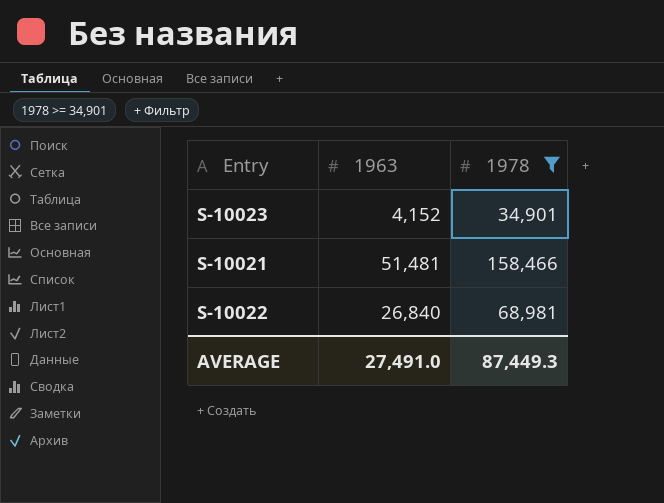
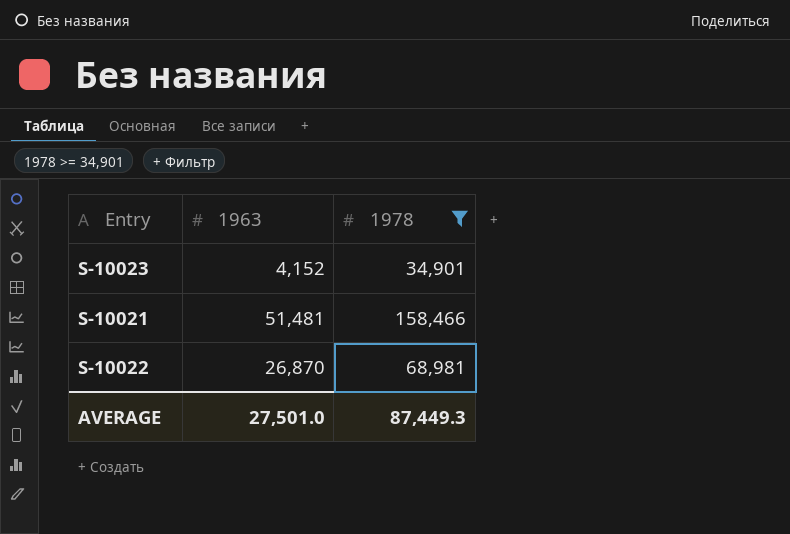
S-10022 | 1963: 26,840 -> 26,870
AVERAGE | 1963: 27,491.0 -> 27,501.0

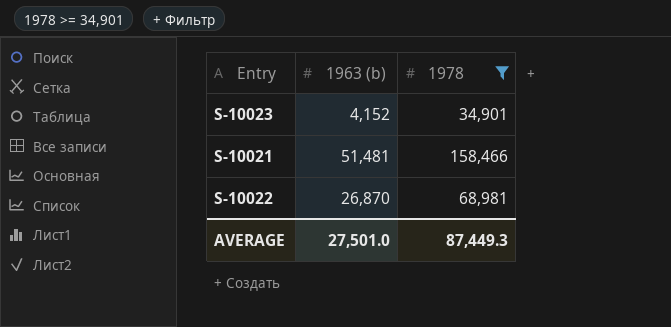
column name: 1963 -> 1963 (b)

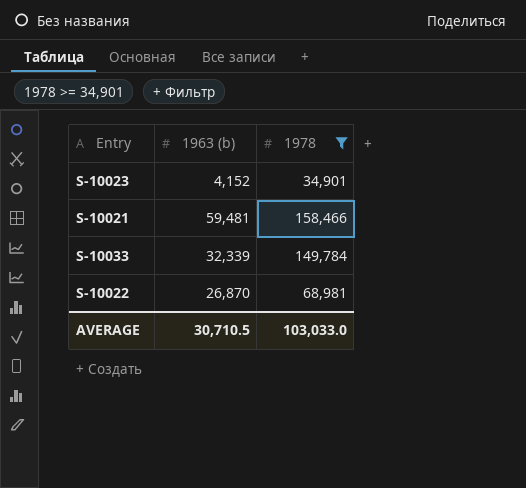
S-10021 | 1963 (b): 51,481 -> 59,481
row S-10033: none -> 32,339 | 149,784
AVERAGE | 1963 (b): 27,501.0 -> 30,710.5
AVERAGE | 1978: 87,449.3 -> 103,033.0

